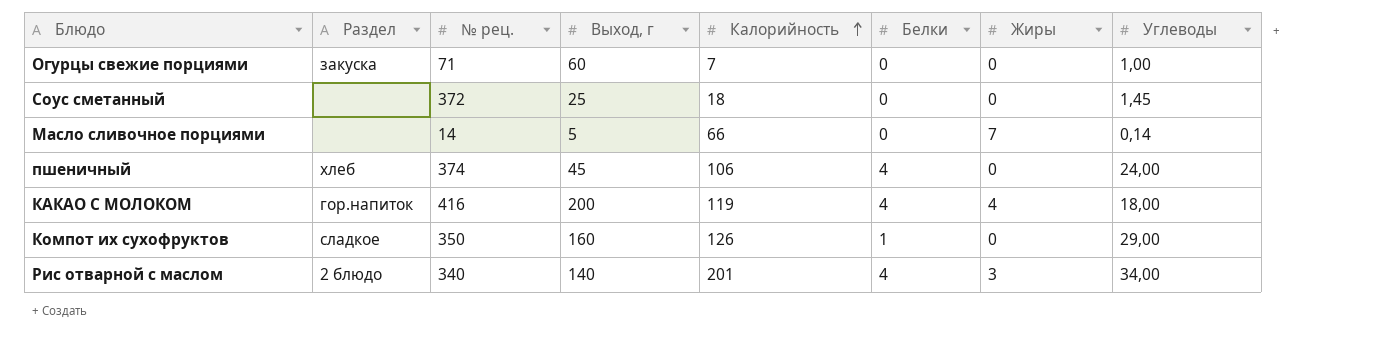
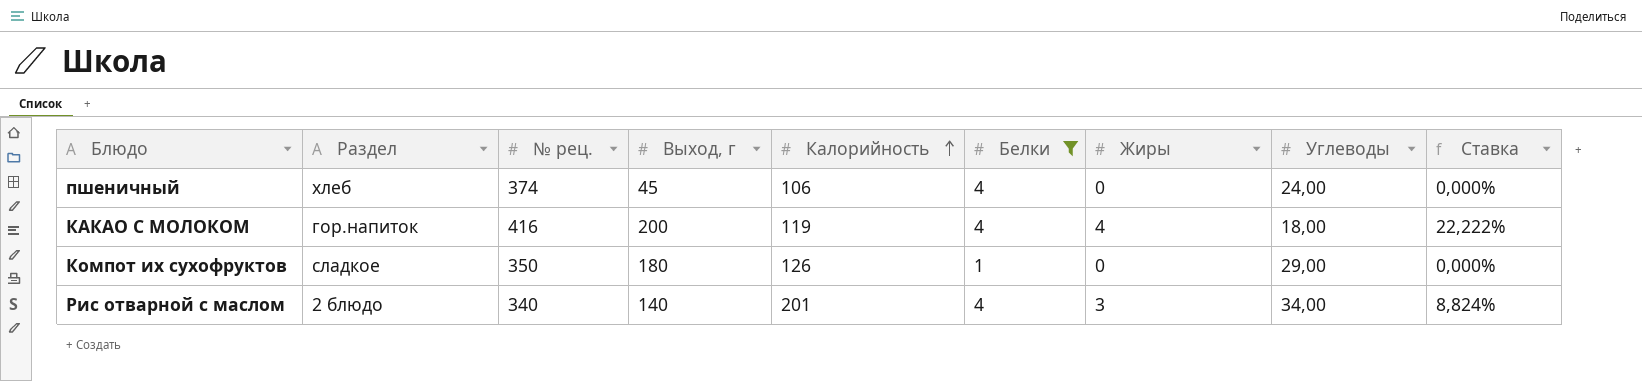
filter: none -> Белки != 0
column Ставка | formula: none -> [Жиры] / [Углеводы]
Компот их сухофруктов | Выход, г: 160 -> 180

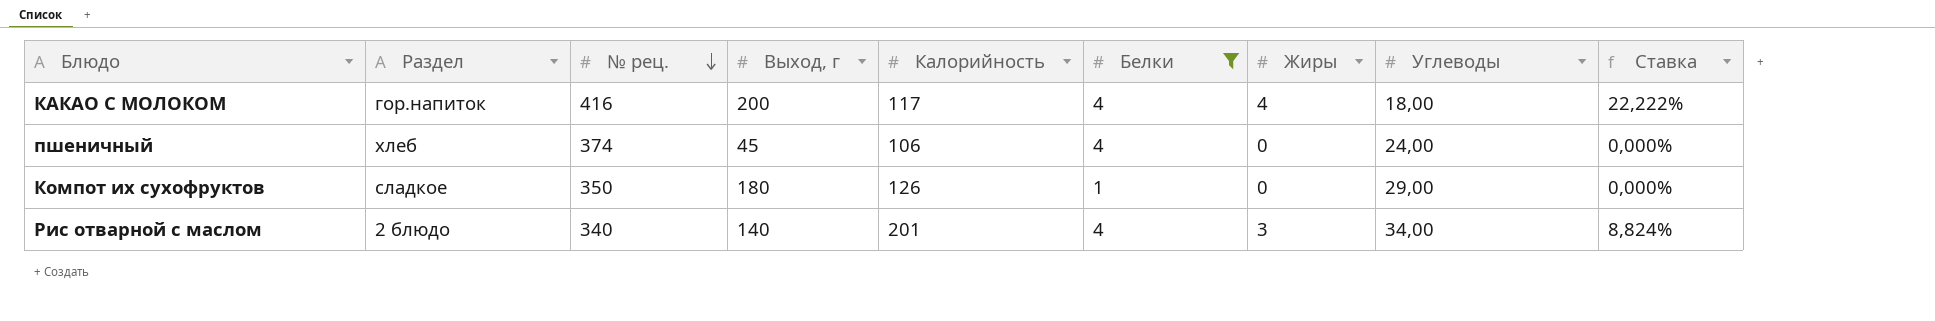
row order: Калорийность ascending -> № рец. descending
КАКАО С МОЛОКОМ | Калорийность: 119 -> 117

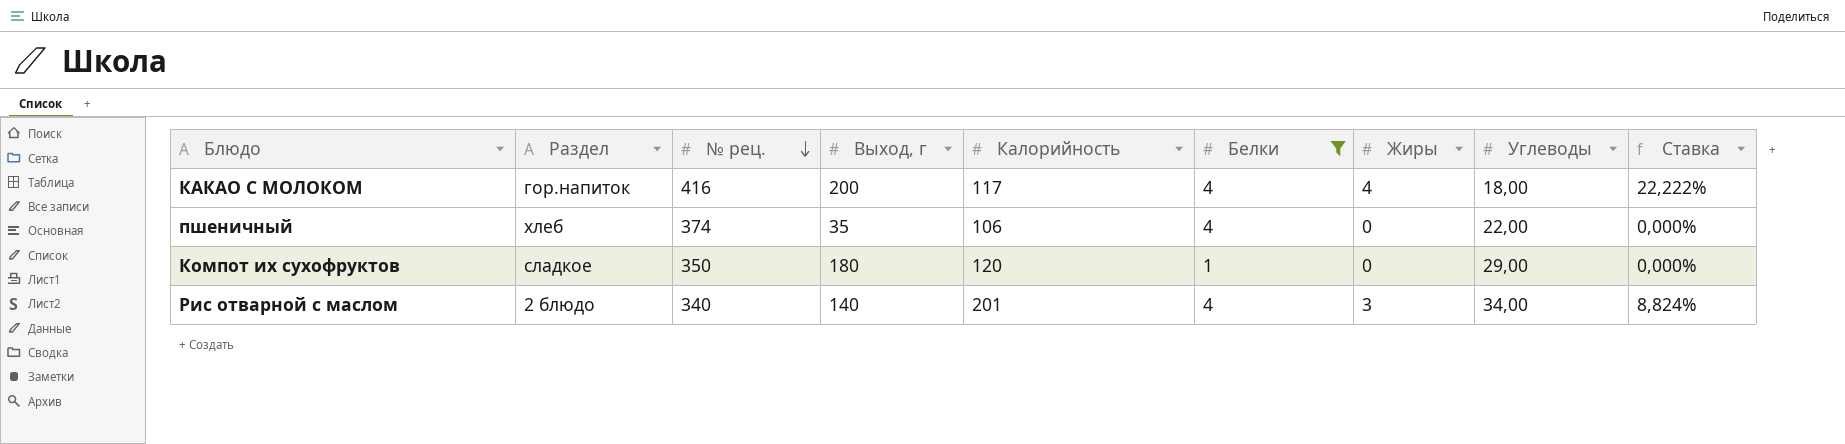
пшеничный | Выход, г: 45 -> 35
пшеничный | Углеводы: 24,00 -> 22,00
Компот их сухофруктов | Калорийность: 126 -> 120

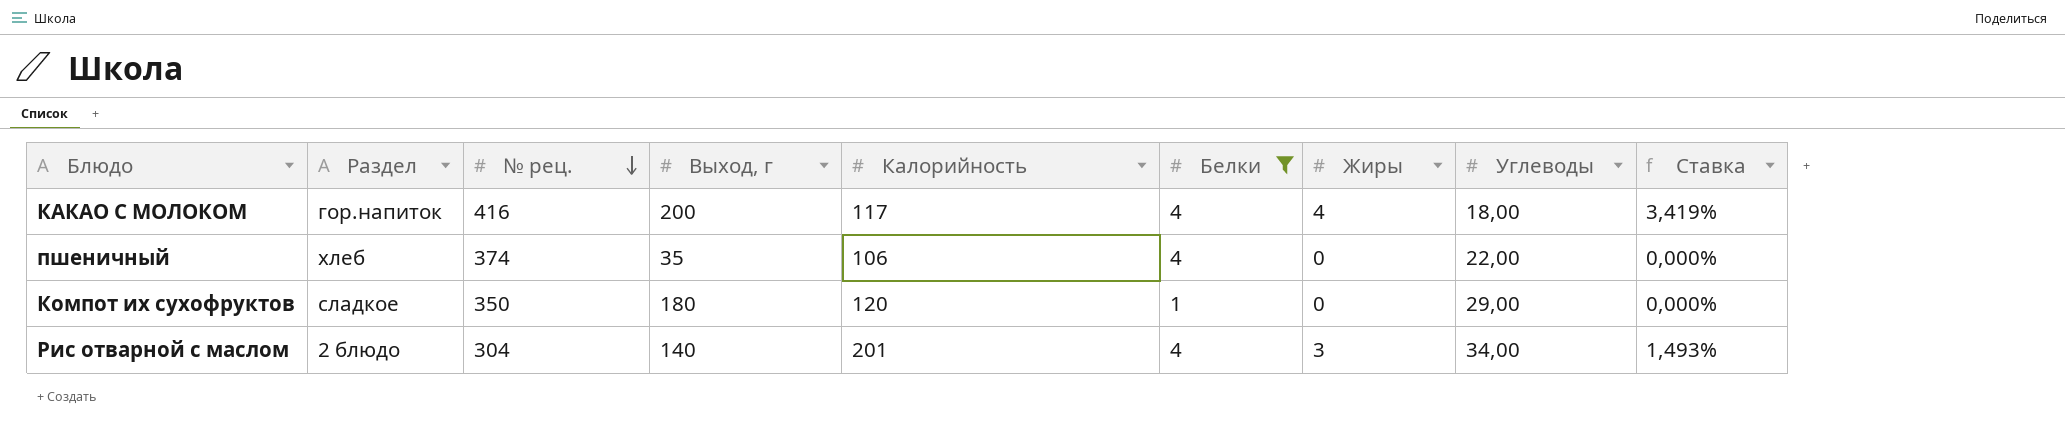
column Ставка | formula: [Жиры] / [Углеводы] -> [Жиры] / [Калорийность]
Рис отварной с маслом | № рец.: 340 -> 304

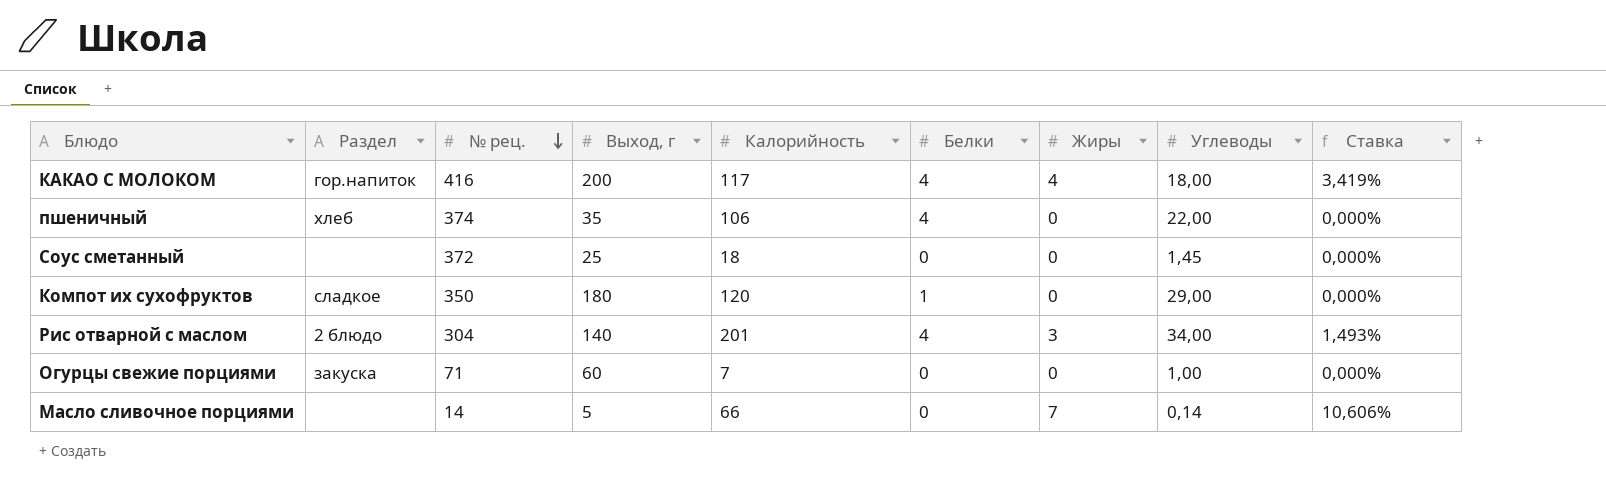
filter: Белки != 0 -> none

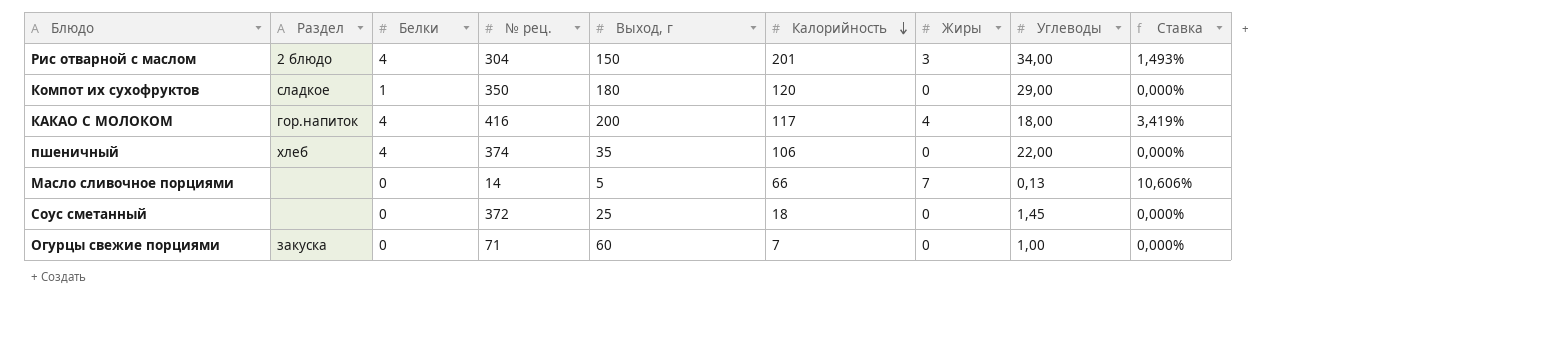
row order: № рец. descending -> Калорийность descending
column Белки | position: 6 -> 3
Рис отварной с маслом | Выход, г: 140 -> 150
Масло сливочное порциями | Углеводы: 0,14 -> 0,13

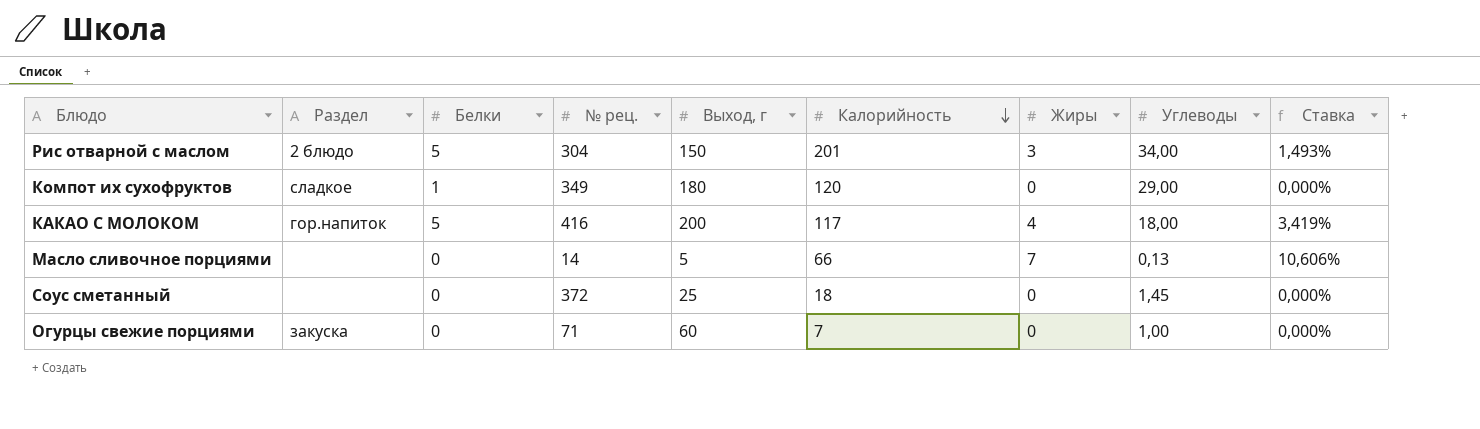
row пшеничный: хлеб | 4 | 374 | 35 | 106 | 0 | 22,00 | 0,000% -> none
Рис отварной с маслом | Белки: 4 -> 5
Компот их сухофруктов | № рец.: 350 -> 349
КАКАО С МОЛОКОМ | Белки: 4 -> 5

